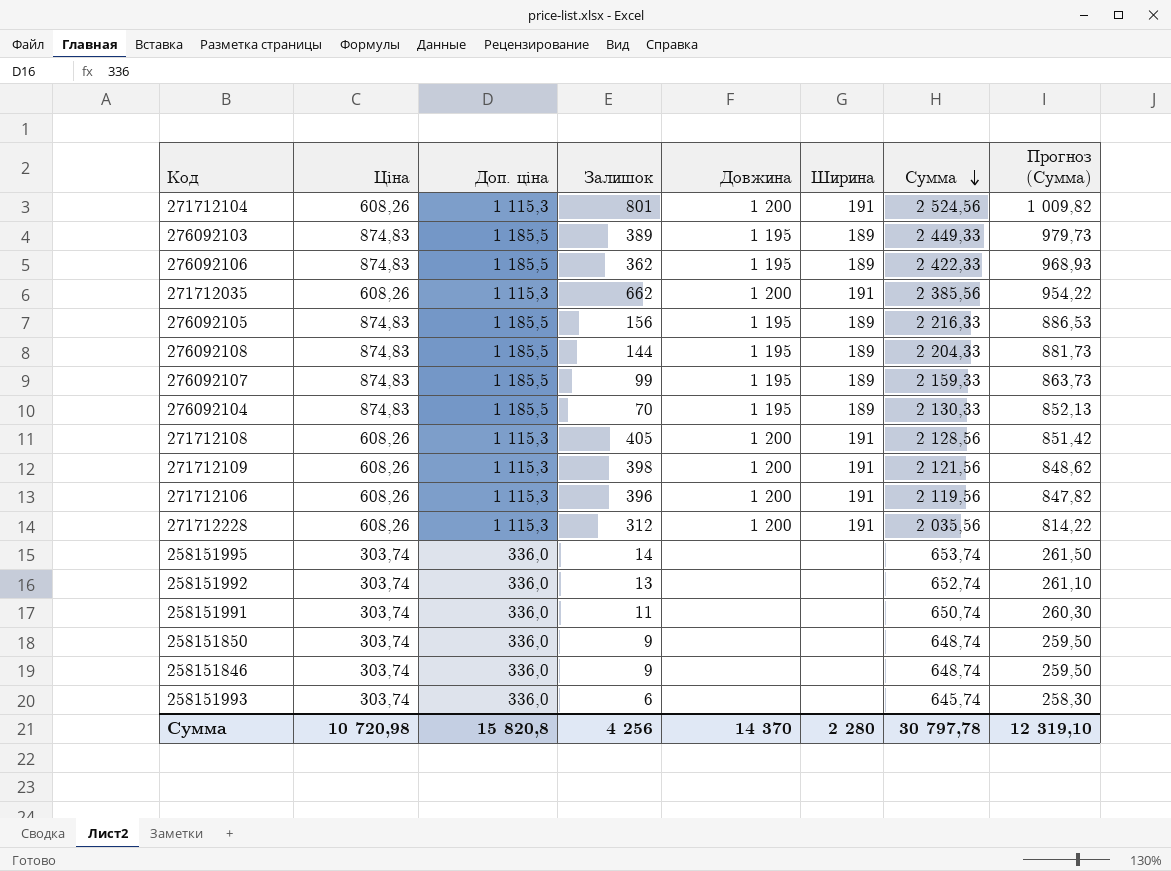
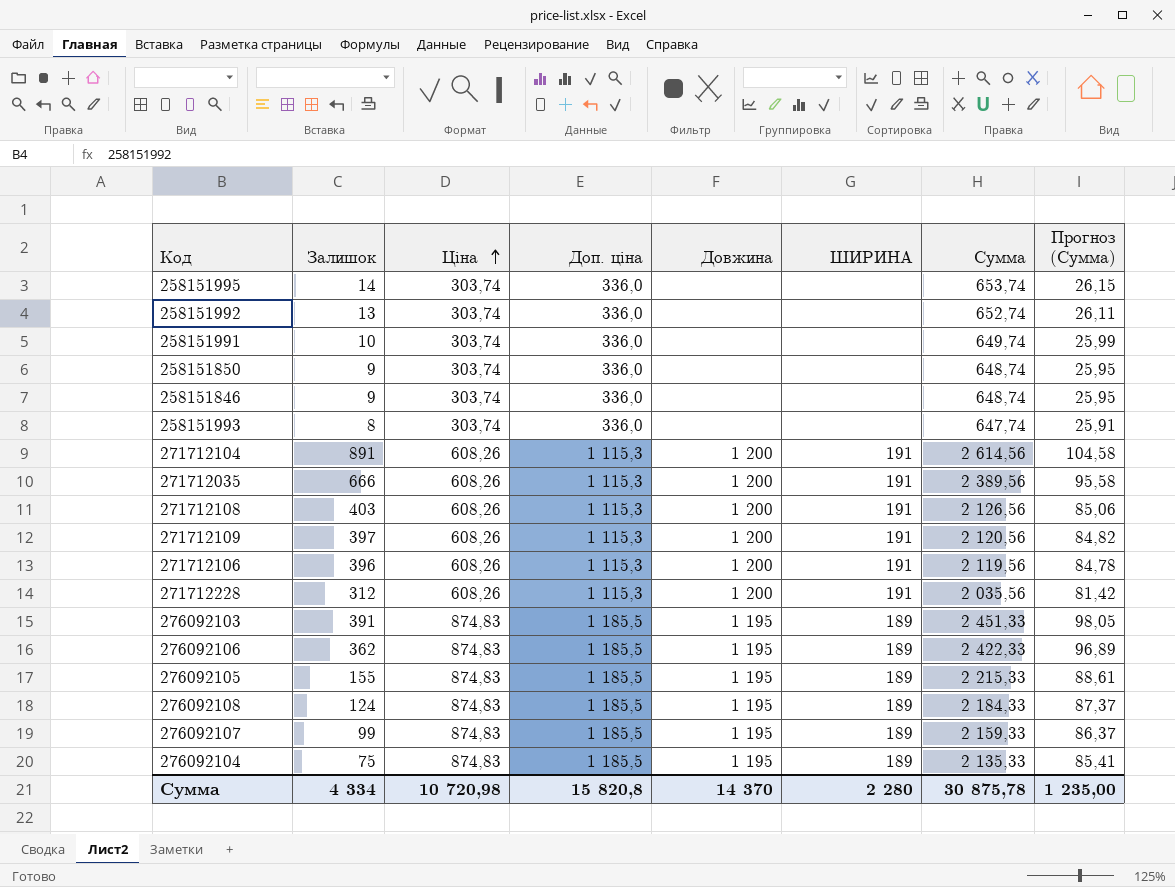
row order: Сумма descending -> Ціна ascending
column Залишок | position: 4 -> 2
column name: Ширина -> ШИРИНА
column Прогноз (Сумма) | formula: [Сумма] * 0,4 -> [Сумма] * 0,04
258151991 | Залишок: 11 -> 10
258151991 | Сумма: 650,74 -> 649,74
258151993 | Залишок: 6 -> 8
258151993 | Сумма: 645,74 -> 647,74
271712104 | Залишок: 801 -> 891
271712104 | Сумма: 2 524,56 -> 2 614,56
271712035 | Залишок: 662 -> 666
271712035 | Сумма: 2 385,56 -> 2 389,56
271712108 | Залишок: 405 -> 403
271712108 | Сумма: 2 128,56 -> 2 126,56
271712109 | Залишок: 398 -> 397
271712109 | Сумма: 2 121,56 -> 2 120,56
276092103 | Залишок: 389 -> 391
276092103 | Сумма: 2 449,33 -> 2 451,33
276092105 | Залишок: 156 -> 155
276092105 | Сумма: 2 216,33 -> 2 215,33
276092108 | Залишок: 144 -> 124
276092108 | Сумма: 2 204,33 -> 2 184,33
276092104 | Залишок: 70 -> 75
276092104 | Сумма: 2 130,33 -> 2 135,33
Сумма | Залишок: 4 256 -> 4 334
Сумма | Сумма: 30 797,78 -> 30 875,78
Сумма | Прогноз (Сумма): 12 319,10 -> 1 235,00

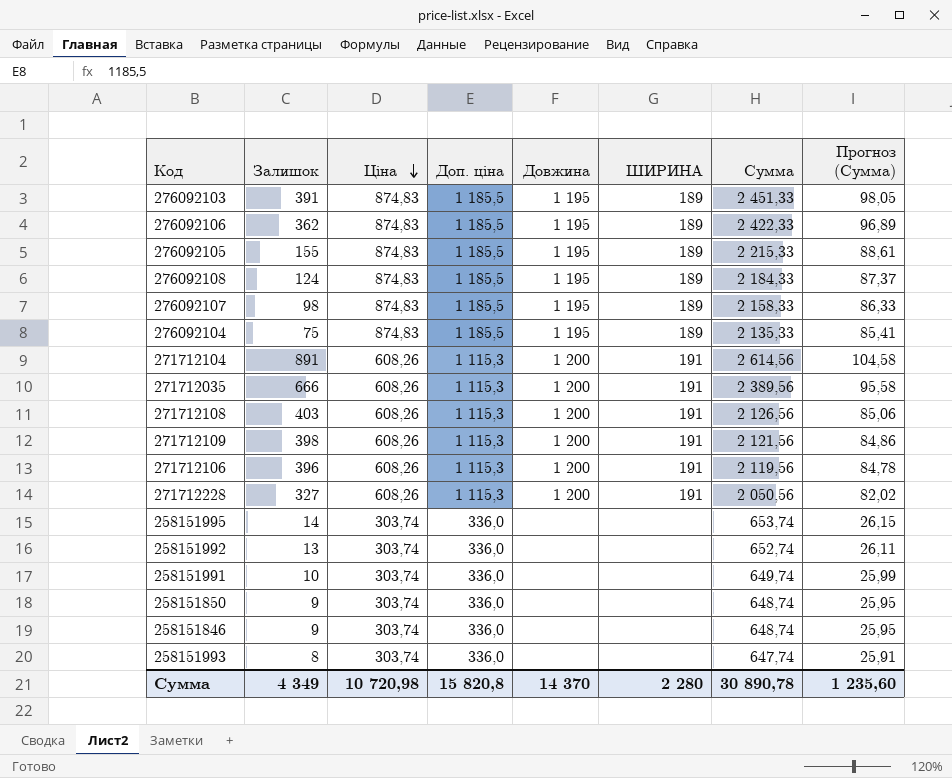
row order: Ціна ascending -> Ціна descending
276092107 | Залишок: 99 -> 98
276092107 | Сумма: 2 159,33 -> 2 158,33
276092107 | Прогноз (Сумма): 86,37 -> 86,33
271712109 | Залишок: 397 -> 398
271712109 | Сумма: 2 120,56 -> 2 121,56
271712109 | Прогноз (Сумма): 84,82 -> 84,86
271712228 | Залишок: 312 -> 327
271712228 | Сумма: 2 035,56 -> 2 050,56
271712228 | Прогноз (Сумма): 81,42 -> 82,02
Сумма | Залишок: 4 334 -> 4 349
Сумма | Сумма: 30 875,78 -> 30 890,78
Сумма | Прогноз (Сумма): 1 235,00 -> 1 235,60

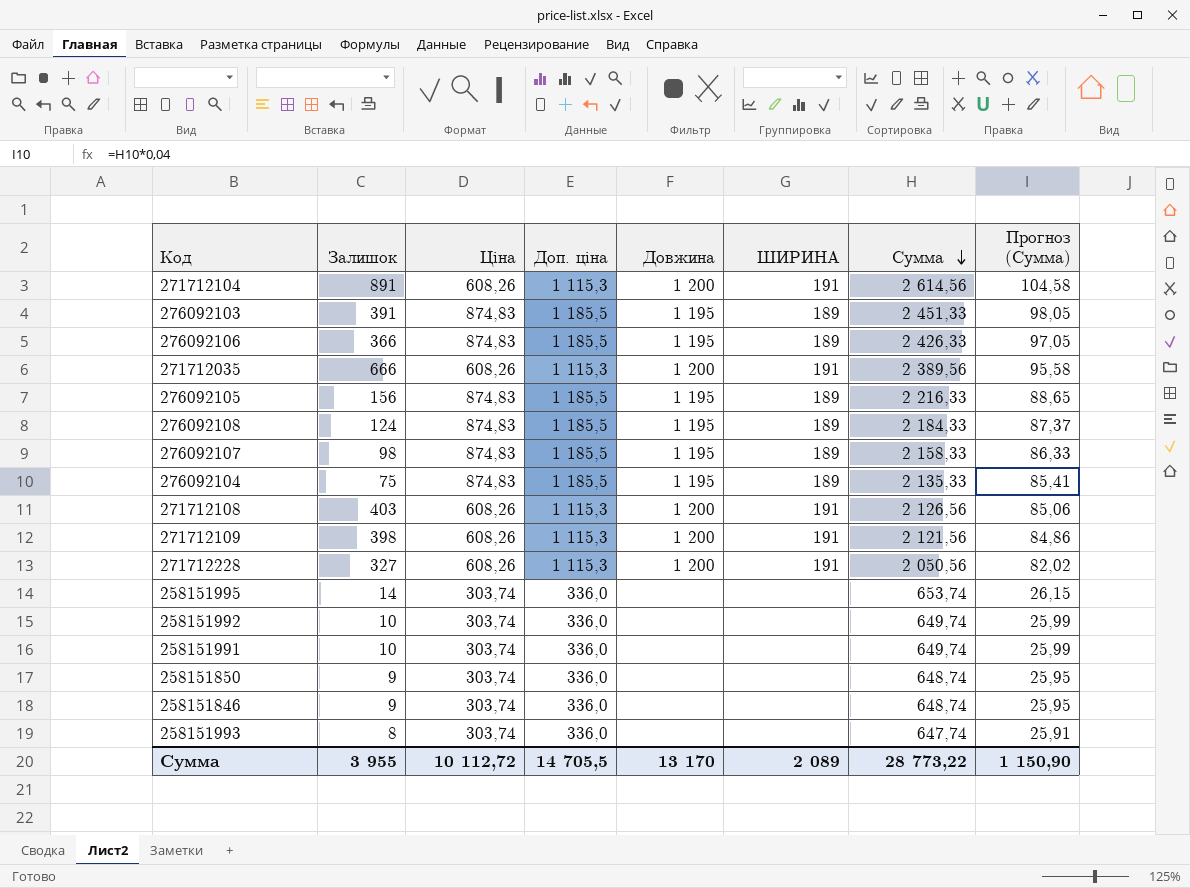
row order: Ціна descending -> Сумма descending
row 271712106: 396 | 608,26 | 1 115,3 | 1 200 | 191 | 2 119,56 | 84,78 -> none
276092106 | Залишок: 362 -> 366
276092106 | Сумма: 2 422,33 -> 2 426,33
276092106 | Прогноз (Сумма): 96,89 -> 97,05
276092105 | Залишок: 155 -> 156
276092105 | Сумма: 2 215,33 -> 2 216,33
276092105 | Прогноз (Сумма): 88,61 -> 88,65
258151992 | Залишок: 13 -> 10
258151992 | Сумма: 652,74 -> 649,74
258151992 | Прогноз (Сумма): 26,11 -> 25,99
Сумма | Залишок: 4 349 -> 3 955
Сумма | Ціна: 10 720,98 -> 10 112,72
Сумма | Доп. ціна: 15 820,8 -> 14 705,5
Сумма | Довжина: 14 370 -> 13 170
Сумма | ШИРИНА: 2 280 -> 2 089
Сумма | Сумма: 30 890,78 -> 28 773,22
Сумма | Прогноз (Сумма): 1 235,60 -> 1 150,90

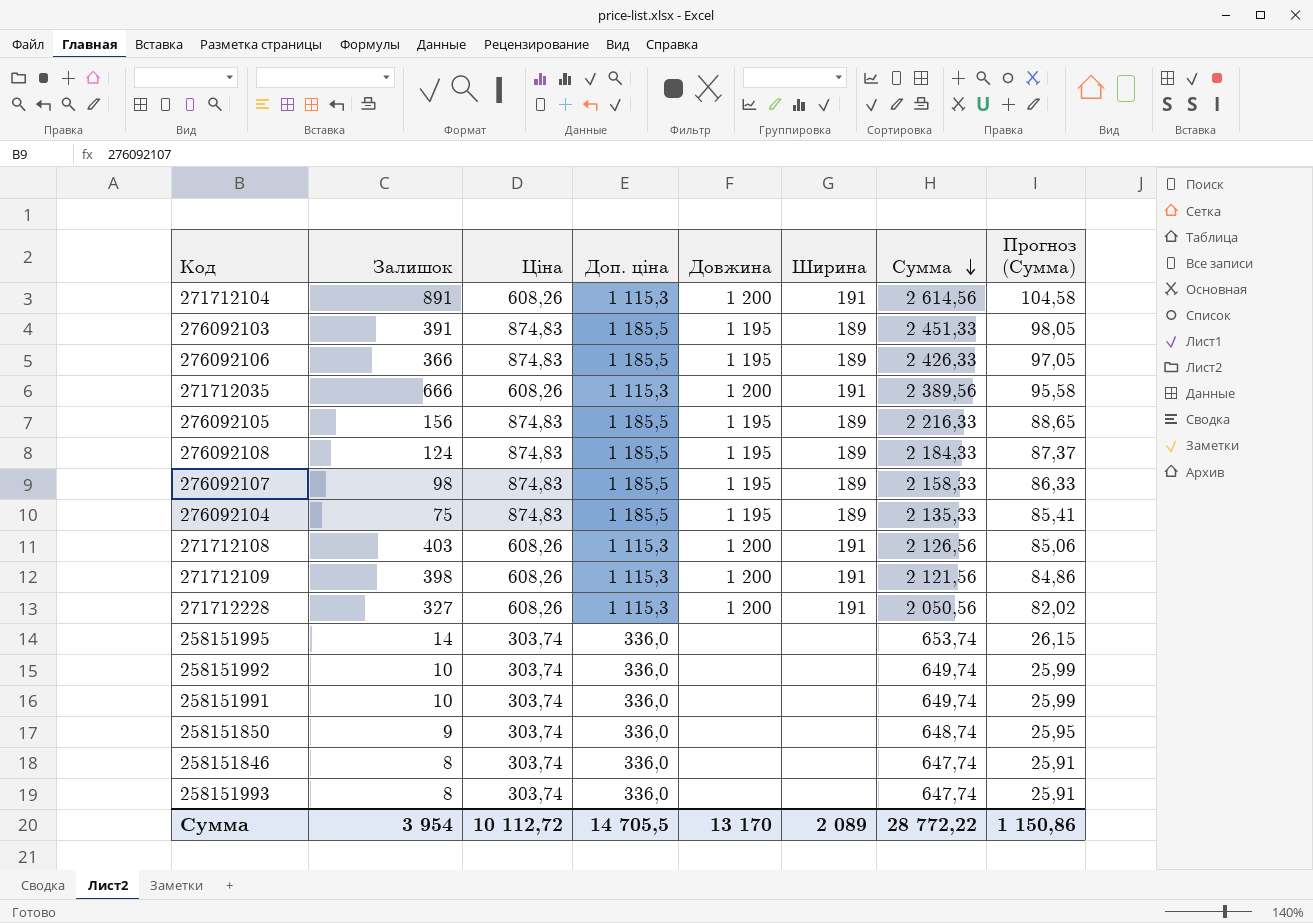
column name: ШИРИНА -> Ширина
258151846 | Залишок: 9 -> 8
258151846 | Сумма: 648,74 -> 647,74
258151846 | Прогноз (Сумма): 25,95 -> 25,91
Сумма | Залишок: 3 955 -> 3 954
Сумма | Сумма: 28 773,22 -> 28 772,22
Сумма | Прогноз (Сумма): 1 150,90 -> 1 150,86

